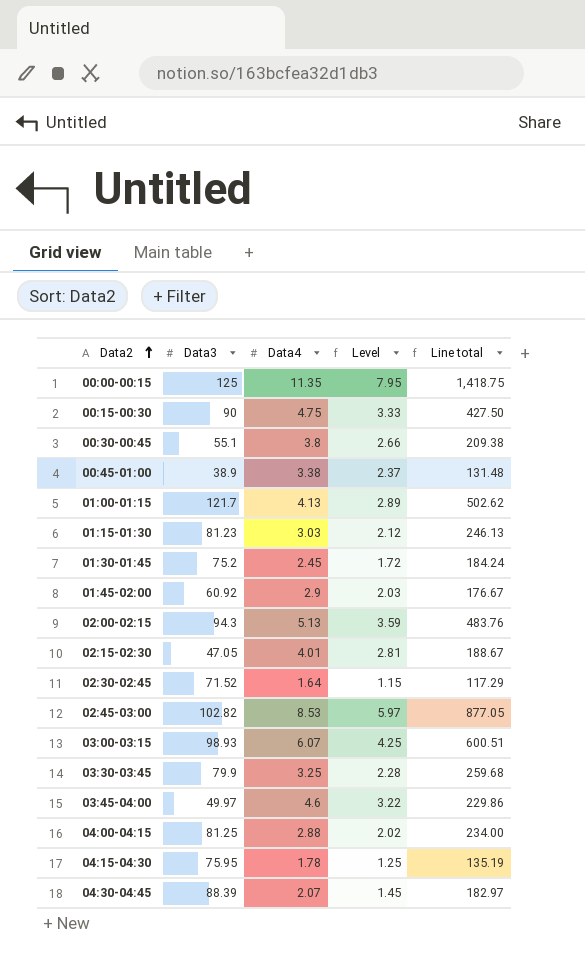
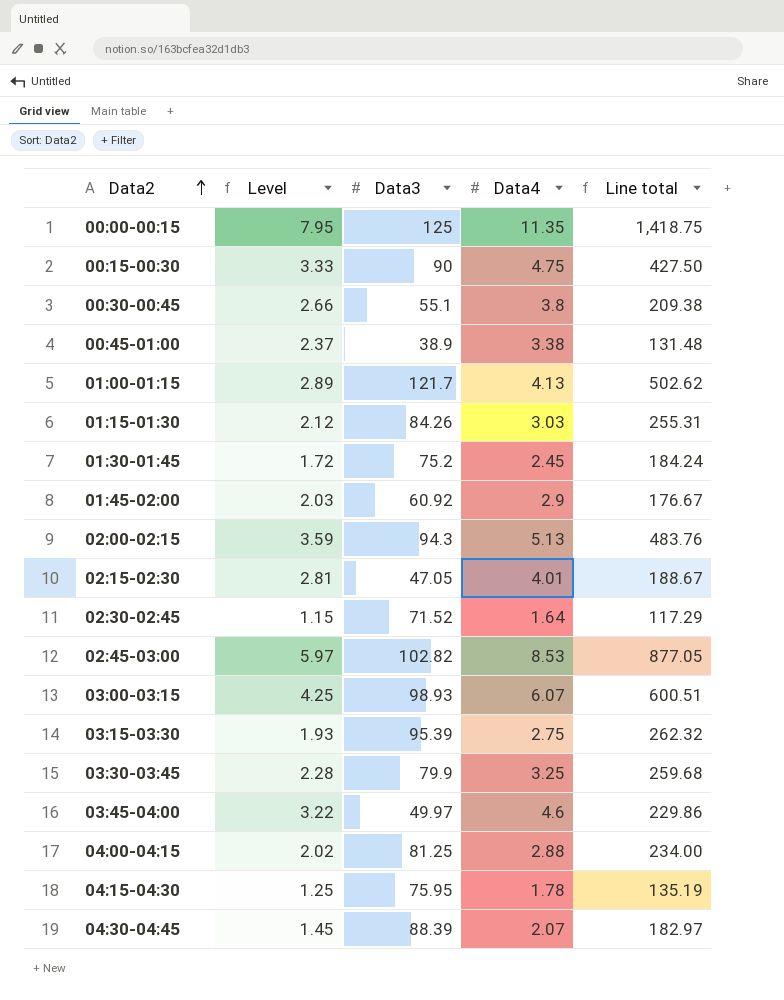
column Level | position: 4 -> 2
01:15-01:30 | Data3: 81.23 -> 84.26
01:15-01:30 | Line total: 246.13 -> 255.31
row 03:15-03:30: none -> 1.93 | 95.39 | 2.75 | 262.32

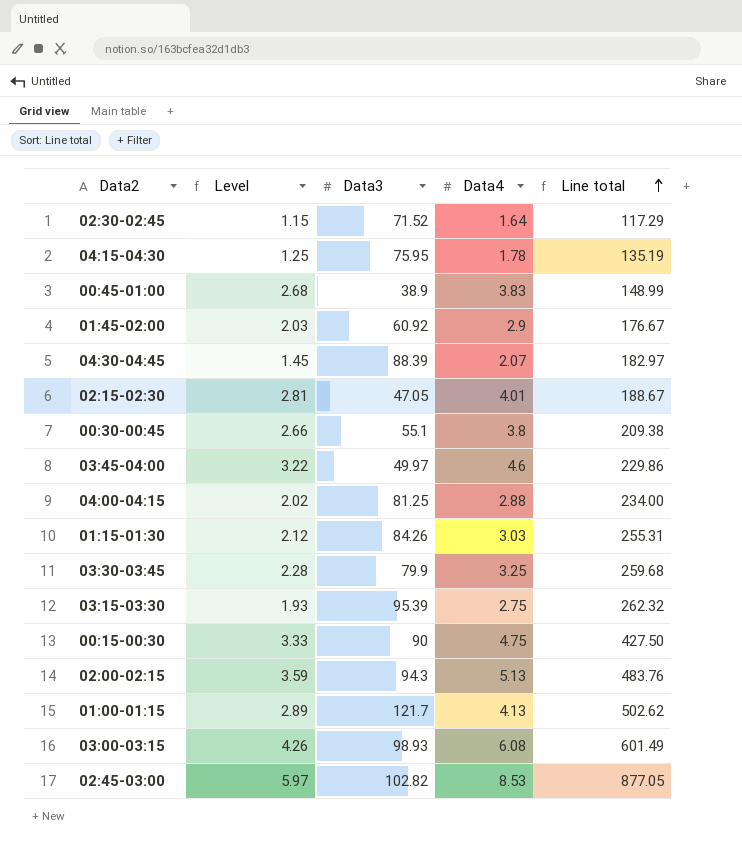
row order: Data2 ascending -> Line total ascending
row 00:00-00:15: 7.95 | 125 | 11.35 | 1,418.75 -> none
row 01:30-01:45: 1.72 | 75.2 | 2.45 | 184.24 -> none
00:45-01:00 | Level: 2.37 -> 2.68
00:45-01:00 | Data4: 3.38 -> 3.83
00:45-01:00 | Line total: 131.48 -> 148.99
03:00-03:15 | Level: 4.25 -> 4.26
03:00-03:15 | Data4: 6.07 -> 6.08
03:00-03:15 | Line total: 600.51 -> 601.49

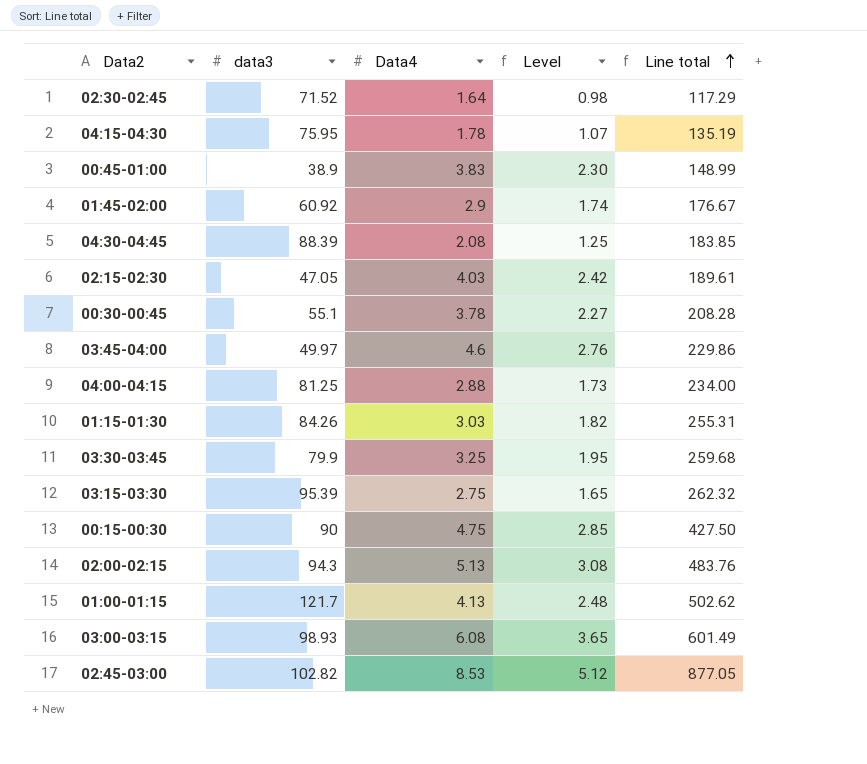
column name: Data3 -> data3
column Level | formula: [Data4] * 0.7 -> [Data4] * 0.6
column Level | position: 2 -> 4
04:30-04:45 | Data4: 2.07 -> 2.08
04:30-04:45 | Line total: 182.97 -> 183.85
02:15-02:30 | Data4: 4.01 -> 4.03
02:15-02:30 | Line total: 188.67 -> 189.61
00:30-00:45 | Data4: 3.8 -> 3.78
00:30-00:45 | Line total: 209.38 -> 208.28

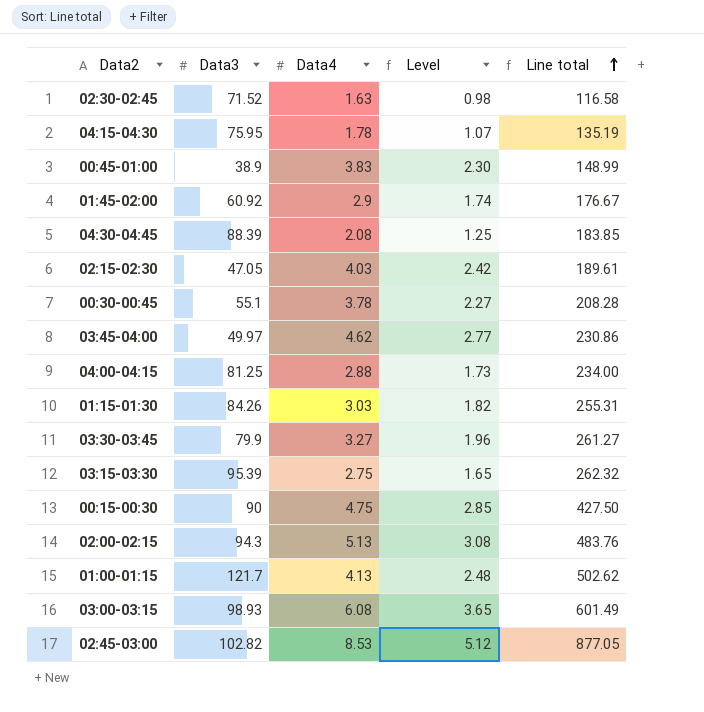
column name: data3 -> Data3
02:30-02:45 | Data4: 1.64 -> 1.63
02:30-02:45 | Line total: 117.29 -> 116.58
03:45-04:00 | Data4: 4.6 -> 4.62
03:45-04:00 | Level: 2.76 -> 2.77
03:45-04:00 | Line total: 229.86 -> 230.86
03:30-03:45 | Data4: 3.25 -> 3.27
03:30-03:45 | Level: 1.95 -> 1.96
03:30-03:45 | Line total: 259.68 -> 261.27

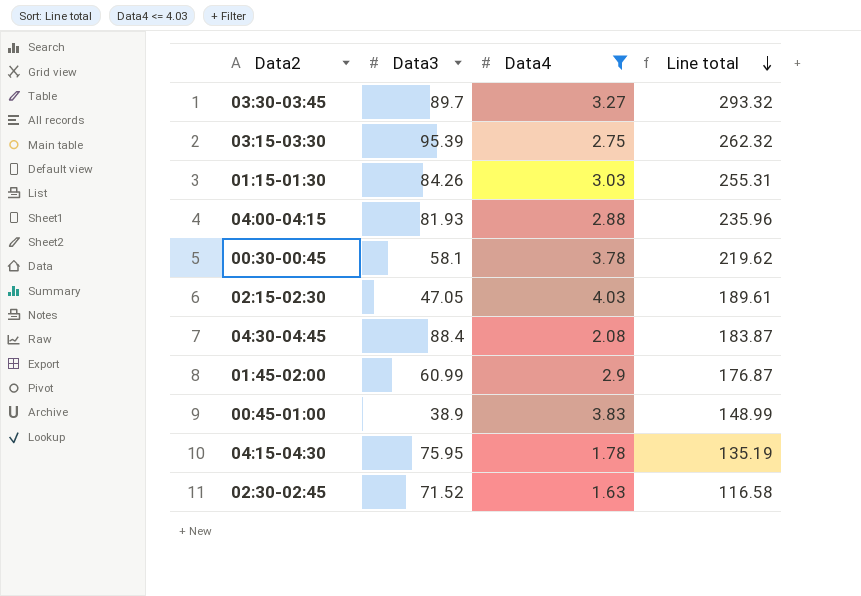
filter: none -> Data4 <= 4.03
row order: Line total ascending -> Line total descending
column Level | formula: [Data4] * 0.6 -> none
03:30-03:45 | Data3: 79.9 -> 89.7
03:30-03:45 | Line total: 261.27 -> 293.32
04:00-04:15 | Data3: 81.25 -> 81.93
04:00-04:15 | Line total: 234.00 -> 235.96
00:30-00:45 | Data3: 55.1 -> 58.1
00:30-00:45 | Line total: 208.28 -> 219.62
04:30-04:45 | Data3: 88.39 -> 88.4
04:30-04:45 | Line total: 183.85 -> 183.87
01:45-02:00 | Data3: 60.92 -> 60.99
01:45-02:00 | Line total: 176.67 -> 176.87

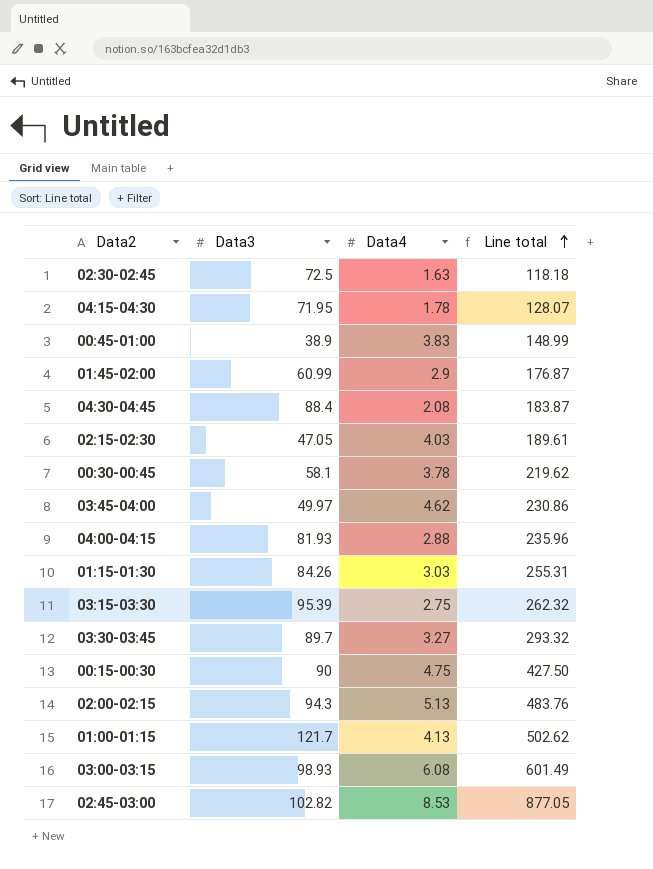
filter: Data4 <= 4.03 -> none
row order: Line total descending -> Line total ascending
02:30-02:45 | Data3: 71.52 -> 72.5
02:30-02:45 | Line total: 116.58 -> 118.18
04:15-04:30 | Data3: 75.95 -> 71.95
04:15-04:30 | Line total: 135.19 -> 128.07

